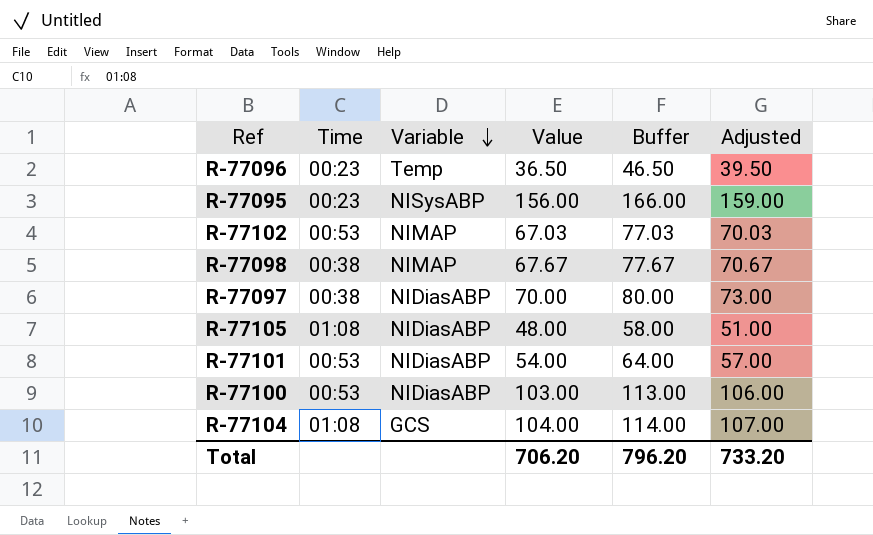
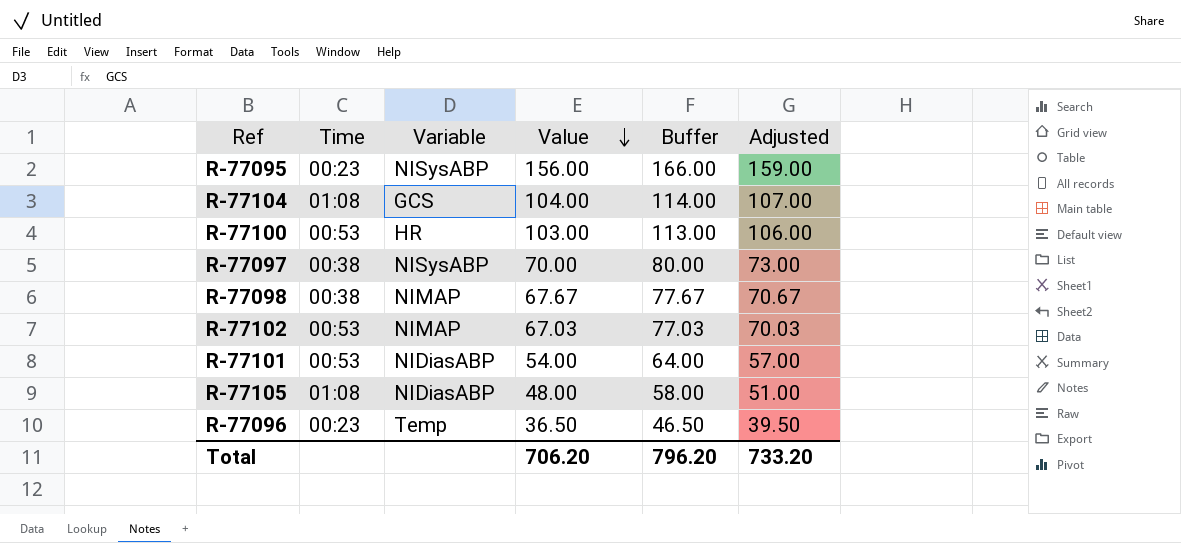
row order: Variable descending -> Value descending
R-77100 | Variable: NIDiasABP -> HR
R-77097 | Variable: NIDiasABP -> NISysABP

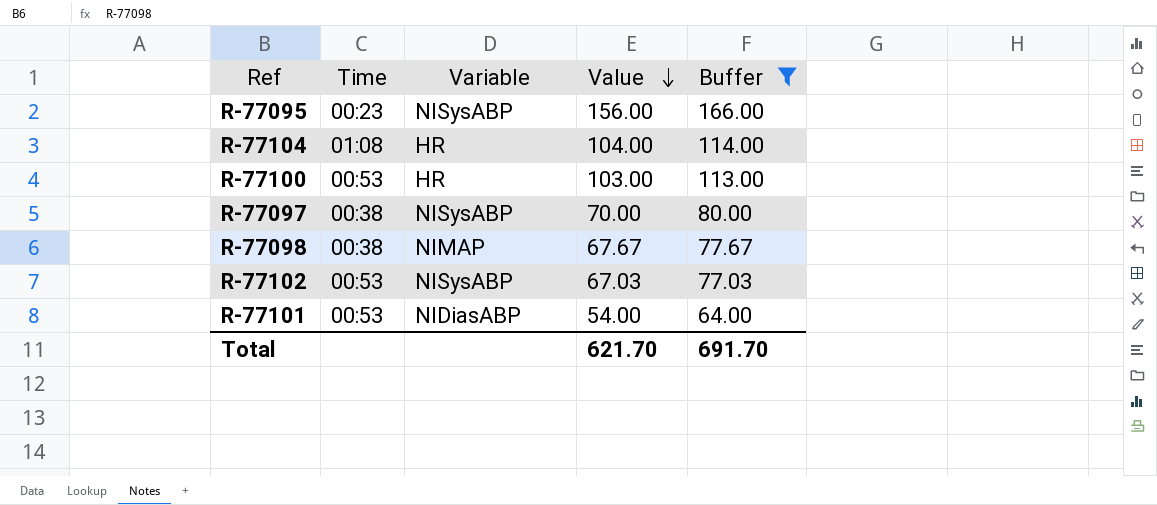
filter: none -> Buffer >= 64.00
column Adjusted | formula: [Value] + 3 -> none
R-77104 | Variable: GCS -> HR
R-77102 | Variable: NIMAP -> NISysABP
Total | Value: 706.20 -> 621.70
Total | Buffer: 796.20 -> 691.70

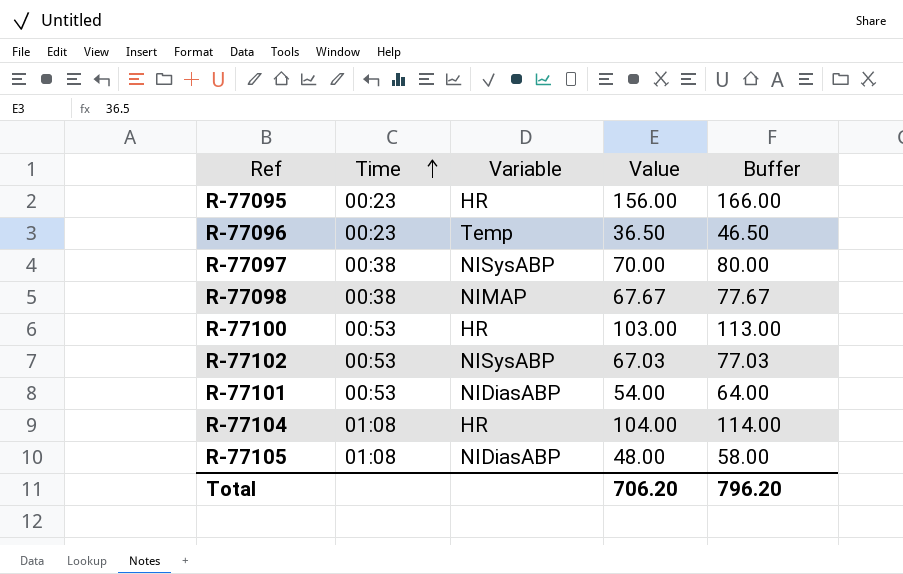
filter: Buffer >= 64.00 -> none
row order: Value descending -> Time ascending
R-77095 | Variable: NISysABP -> HR
Total | Value: 621.70 -> 706.20
Total | Buffer: 691.70 -> 796.20

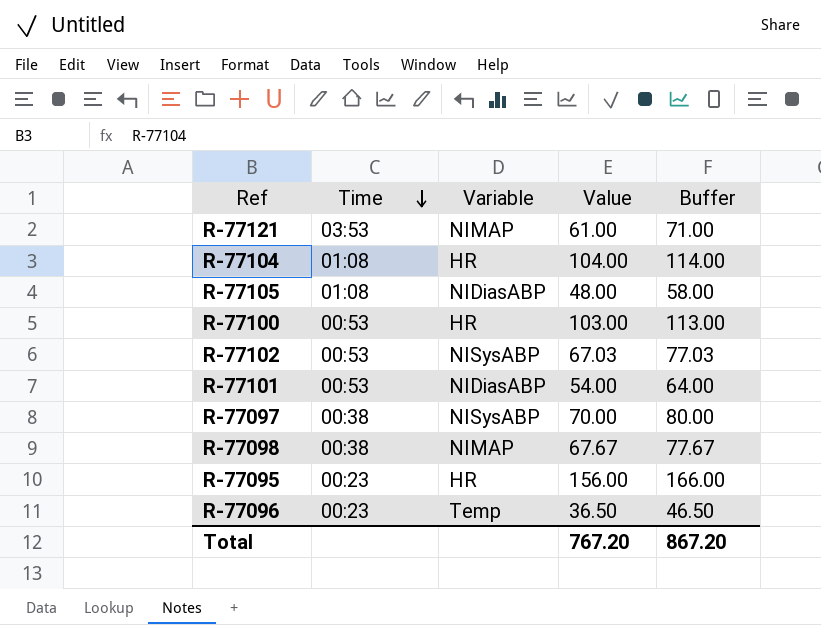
row order: Time ascending -> Time descending
row R-77121: none -> 03:53 | NIMAP | 61.00 | 71.00
Total | Value: 706.20 -> 767.20
Total | Buffer: 796.20 -> 867.20

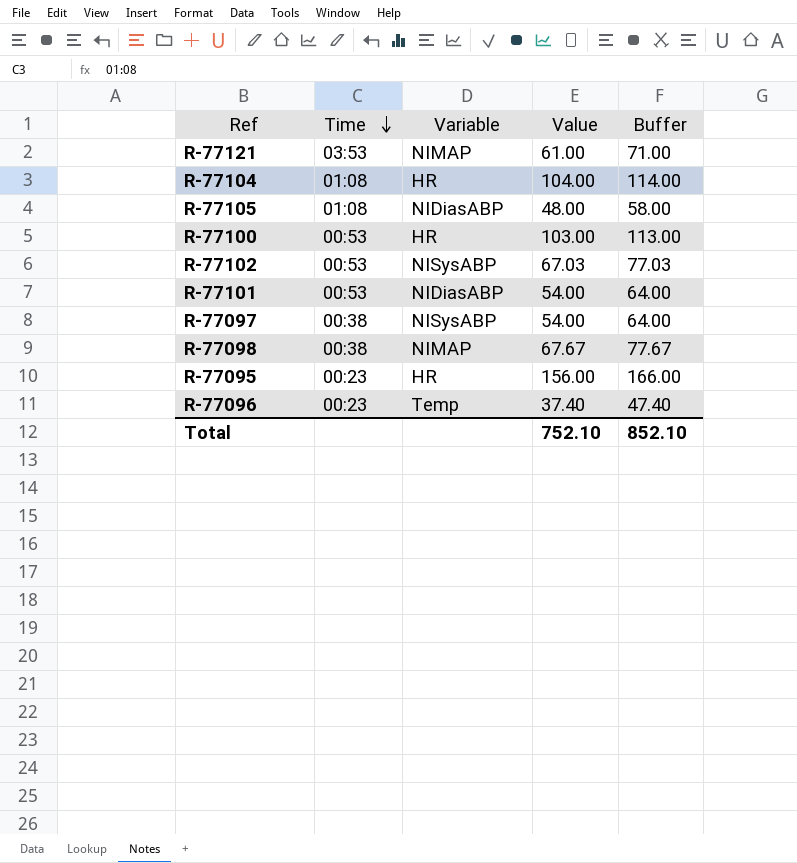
R-77097 | Value: 70.00 -> 54.00
R-77097 | Buffer: 80.00 -> 64.00
R-77096 | Value: 36.50 -> 37.40
R-77096 | Buffer: 46.50 -> 47.40
Total | Value: 767.20 -> 752.10
Total | Buffer: 867.20 -> 852.10

